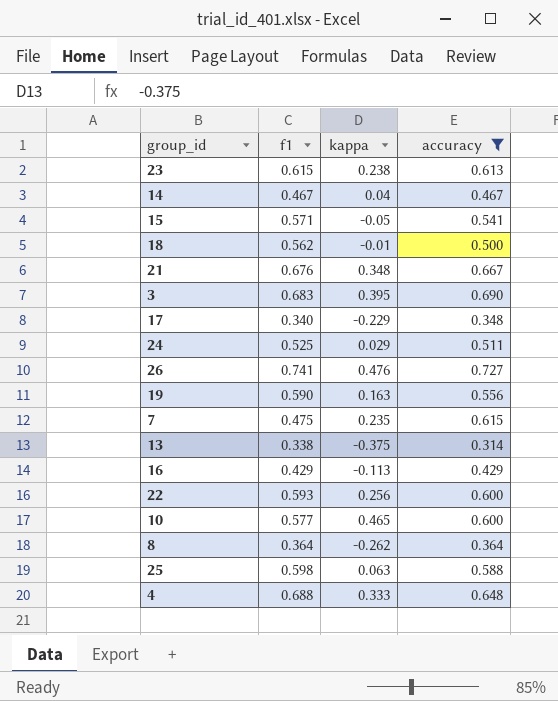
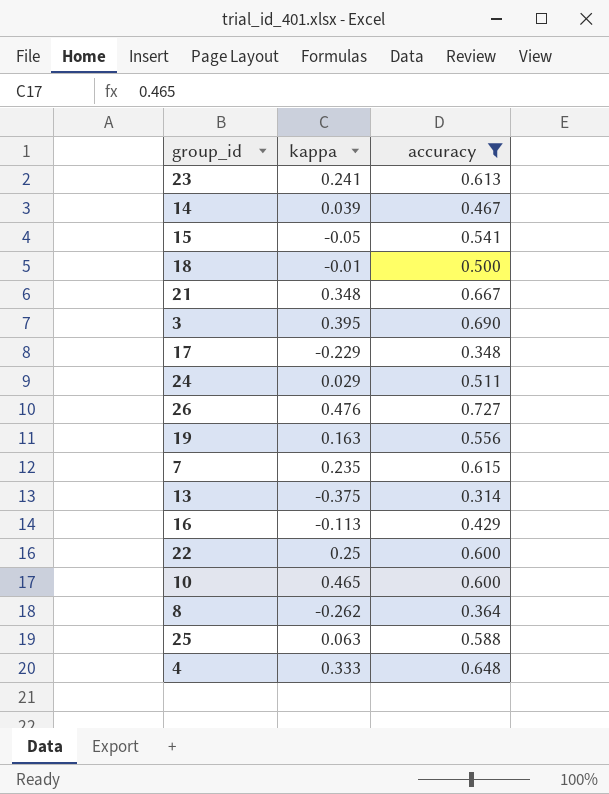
column f1 | position: 2 -> none
23 | kappa: 0.238 -> 0.241
14 | kappa: 0.04 -> 0.039
22 | kappa: 0.256 -> 0.25

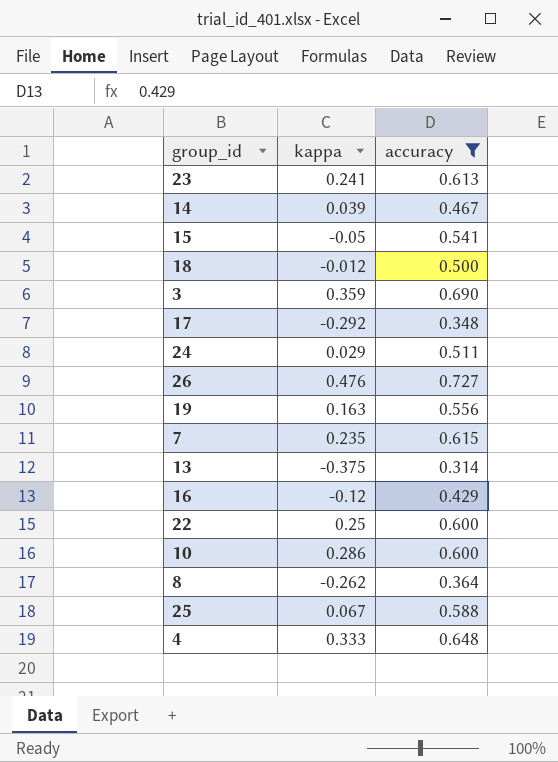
row 21: 0.348 | 0.667 -> none
18 | kappa: -0.01 -> -0.012
3 | kappa: 0.395 -> 0.359
17 | kappa: -0.229 -> -0.292
16 | kappa: -0.113 -> -0.12
10 | kappa: 0.465 -> 0.286
25 | kappa: 0.063 -> 0.067

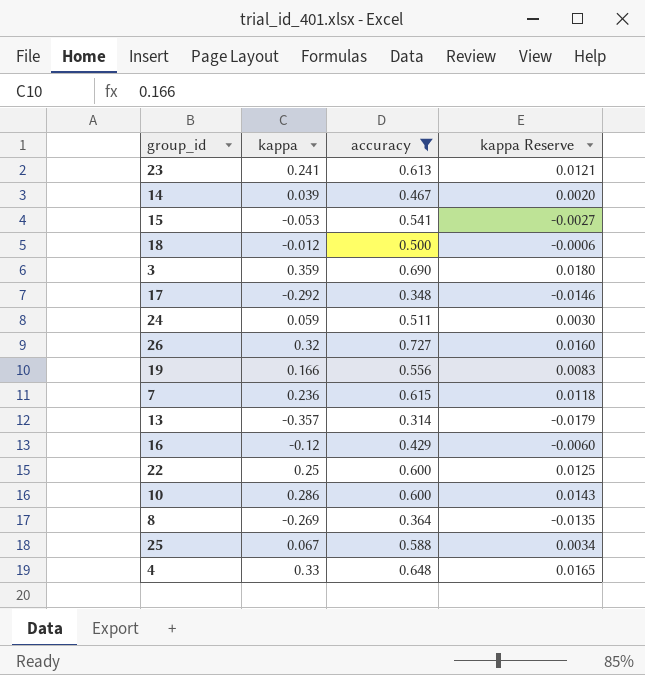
column kappa Reserve | formula: none -> [kappa] * 0.05
15 | kappa: -0.05 -> -0.053
24 | kappa: 0.029 -> 0.059
26 | kappa: 0.476 -> 0.32
19 | kappa: 0.163 -> 0.166
7 | kappa: 0.235 -> 0.236
13 | kappa: -0.375 -> -0.357
8 | kappa: -0.262 -> -0.269
4 | kappa: 0.333 -> 0.33

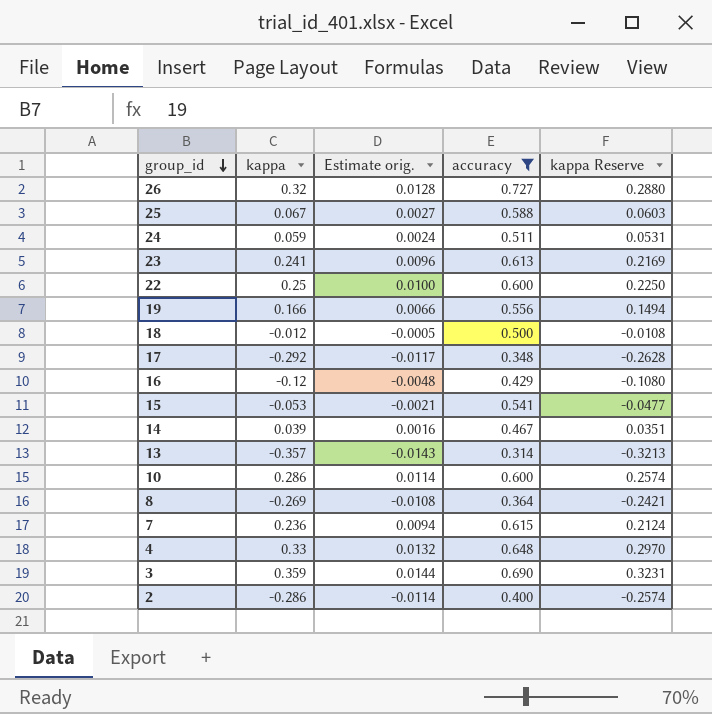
row order: none -> group_id descending
column Estimate orig. | formula: none -> [kappa] * 0.04
column kappa Reserve | formula: [kappa] * 0.05 -> [kappa] * 0.9
row 2: none -> -0.286 | -0.0114 | 0.400 | -0.2574

